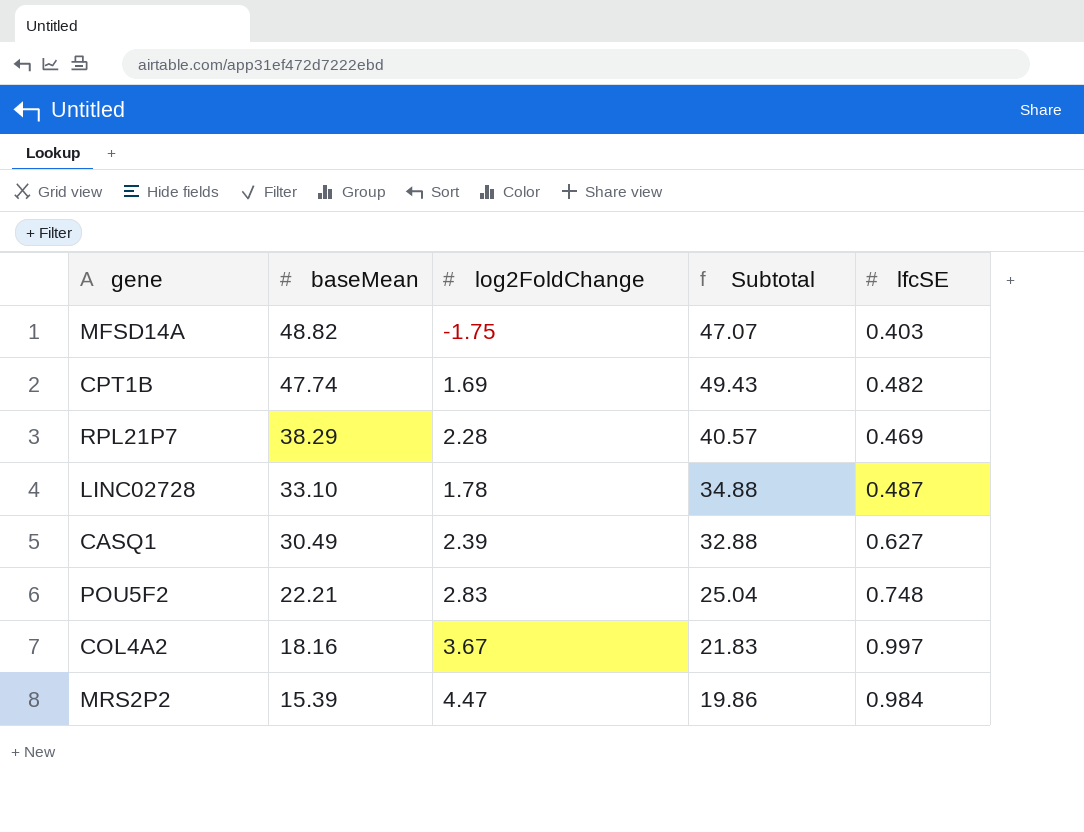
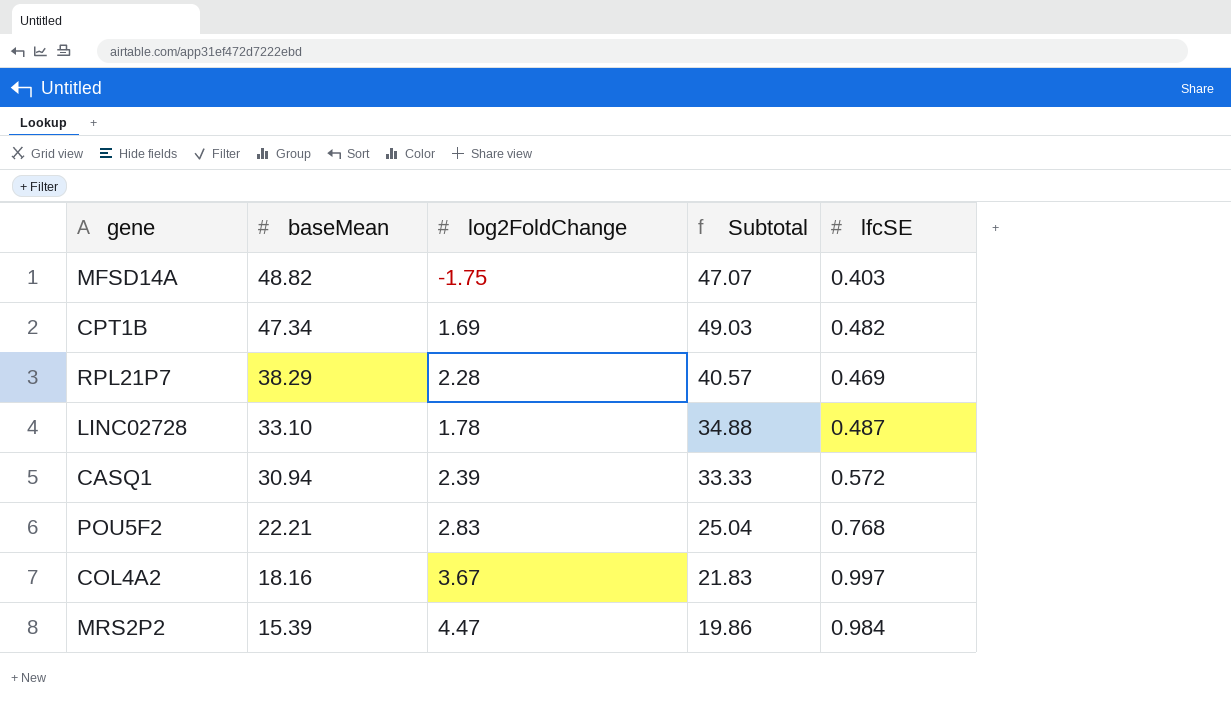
CPT1B | baseMean: 47.74 -> 47.34
CPT1B | Subtotal: 49.43 -> 49.03
CASQ1 | baseMean: 30.49 -> 30.94
CASQ1 | Subtotal: 32.88 -> 33.33
CASQ1 | lfcSE: 0.627 -> 0.572
POU5F2 | lfcSE: 0.748 -> 0.768

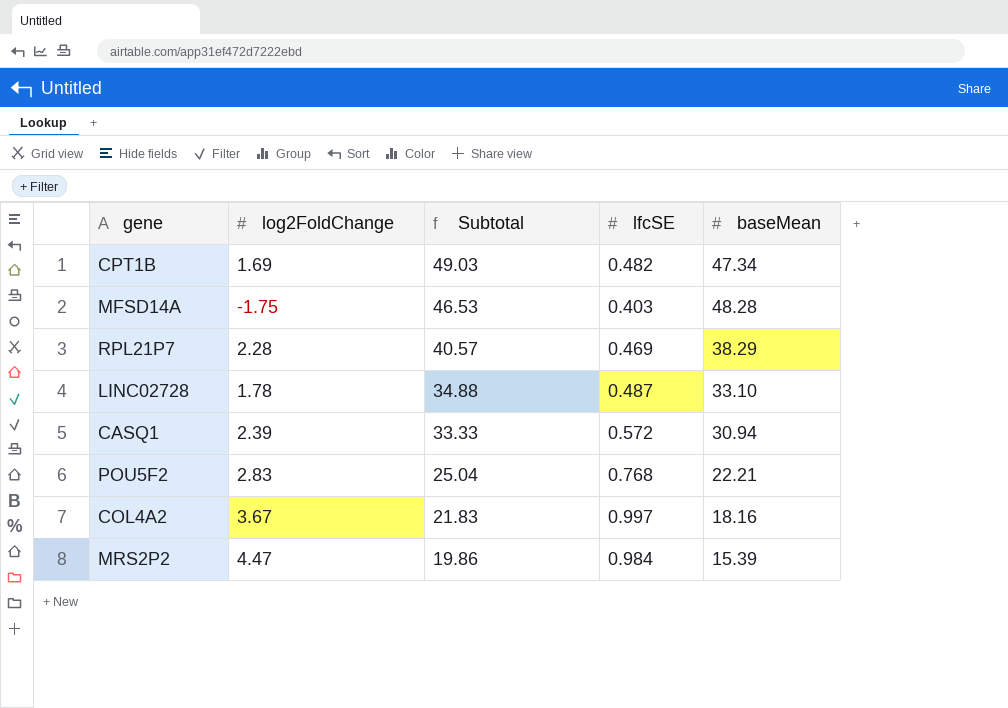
row order: baseMean descending -> Subtotal descending
column baseMean | position: 2 -> 5
MFSD14A | Subtotal: 47.07 -> 46.53
MFSD14A | baseMean: 48.82 -> 48.28

